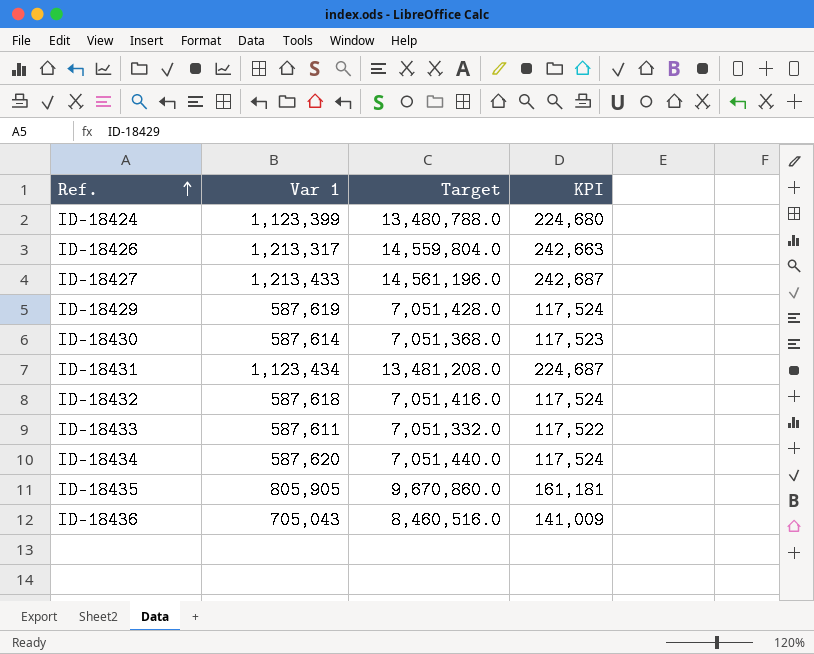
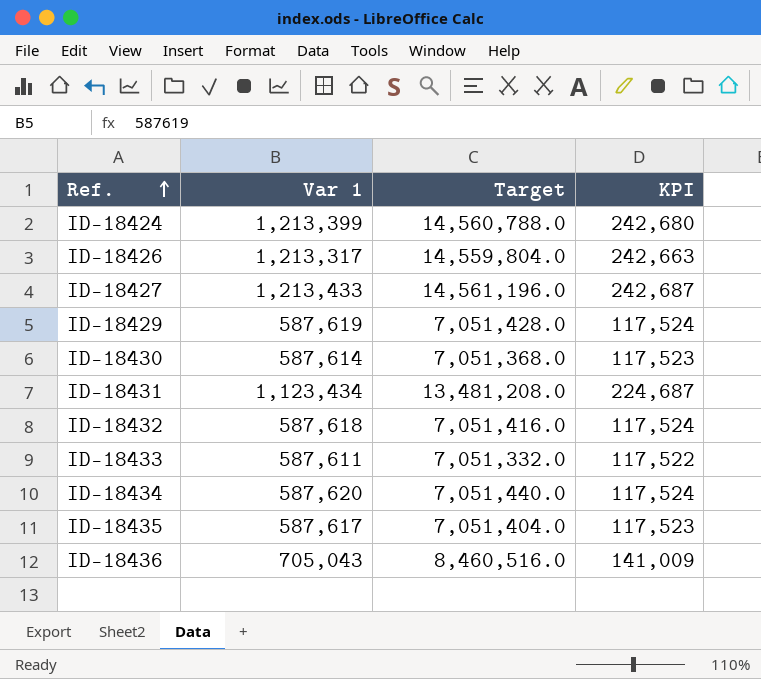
ID-18424 | Var 1: 1,123,399 -> 1,213,399
ID-18424 | Target: 13,480,788.0 -> 14,560,788.0
ID-18424 | KPI: 224,680 -> 242,680
ID-18435 | Var 1: 805,905 -> 587,617
ID-18435 | Target: 9,670,860.0 -> 7,051,404.0
ID-18435 | KPI: 161,181 -> 117,523

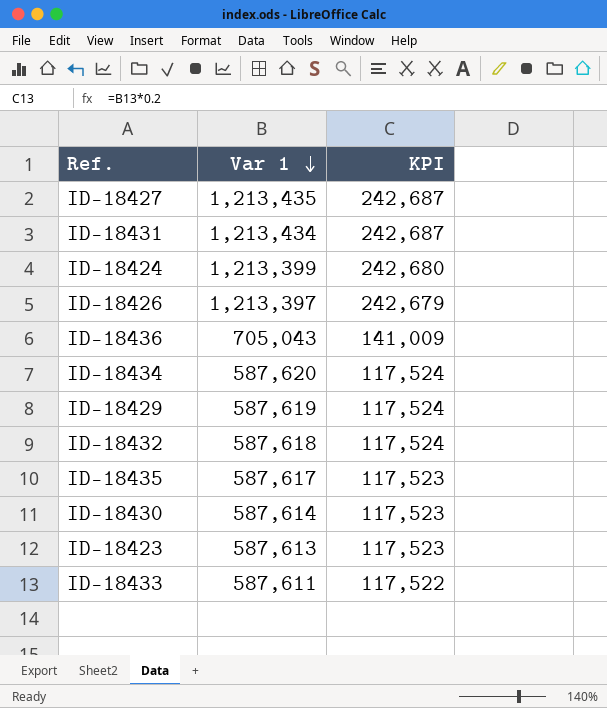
row order: Ref. ascending -> Var 1 descending
column Target | formula: [Var 1] * 12 -> none
ID-18427 | Var 1: 1,213,433 -> 1,213,435
ID-18431 | Var 1: 1,123,434 -> 1,213,434
ID-18431 | KPI: 224,687 -> 242,687
ID-18426 | Var 1: 1,213,317 -> 1,213,397
ID-18426 | KPI: 242,663 -> 242,679
row ID-18423: none -> 587,613 | 117,523

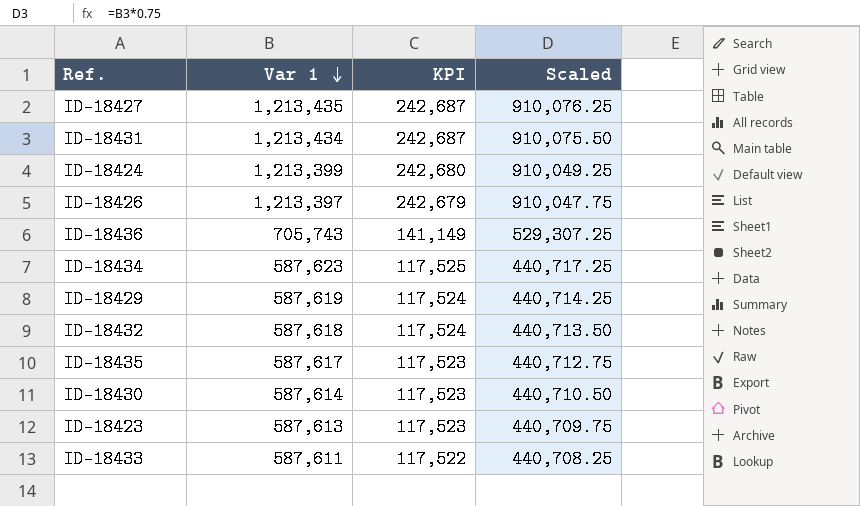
column Scaled | formula: none -> [Var 1] * 0.75
ID-18436 | Var 1: 705,043 -> 705,743
ID-18436 | KPI: 141,009 -> 141,149
ID-18434 | Var 1: 587,620 -> 587,623
ID-18434 | KPI: 117,524 -> 117,525

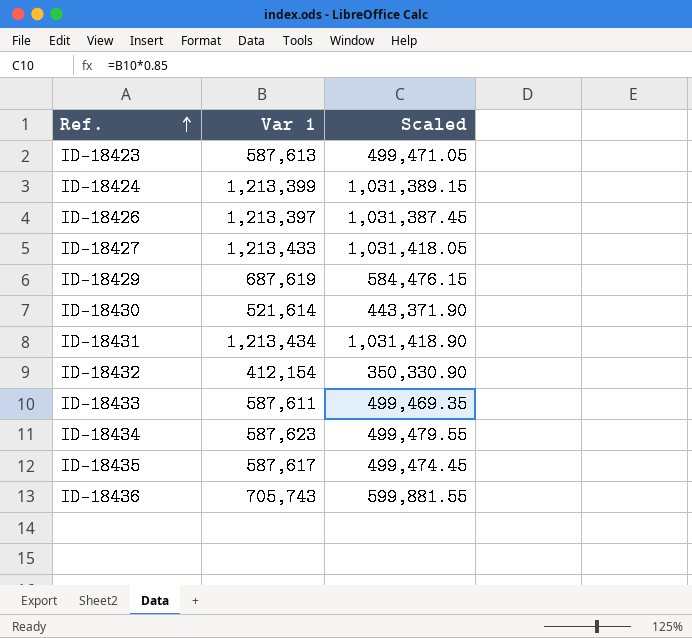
row order: Var 1 descending -> Ref. ascending
column KPI | formula: [Var 1] * 0.2 -> none
column Scaled | formula: [Var 1] * 0.75 -> [Var 1] * 0.85
ID-18427 | Var 1: 1,213,435 -> 1,213,433
ID-18429 | Var 1: 587,619 -> 687,619
ID-18430 | Var 1: 587,614 -> 521,614
ID-18432 | Var 1: 587,618 -> 412,154

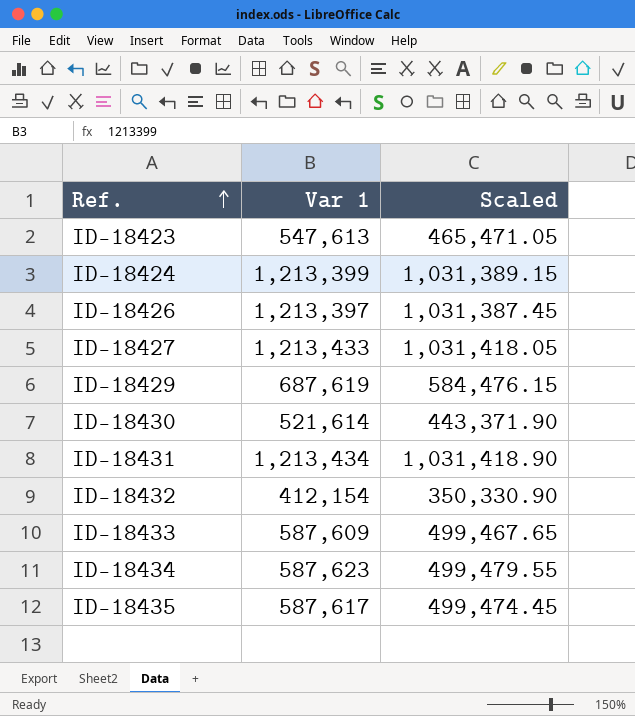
row ID-18436: 705,743 | 599,881.55 -> none
ID-18423 | Var 1: 587,613 -> 547,613
ID-18423 | Scaled: 499,471.05 -> 465,471.05
ID-18433 | Var 1: 587,611 -> 587,609
ID-18433 | Scaled: 499,469.35 -> 499,467.65

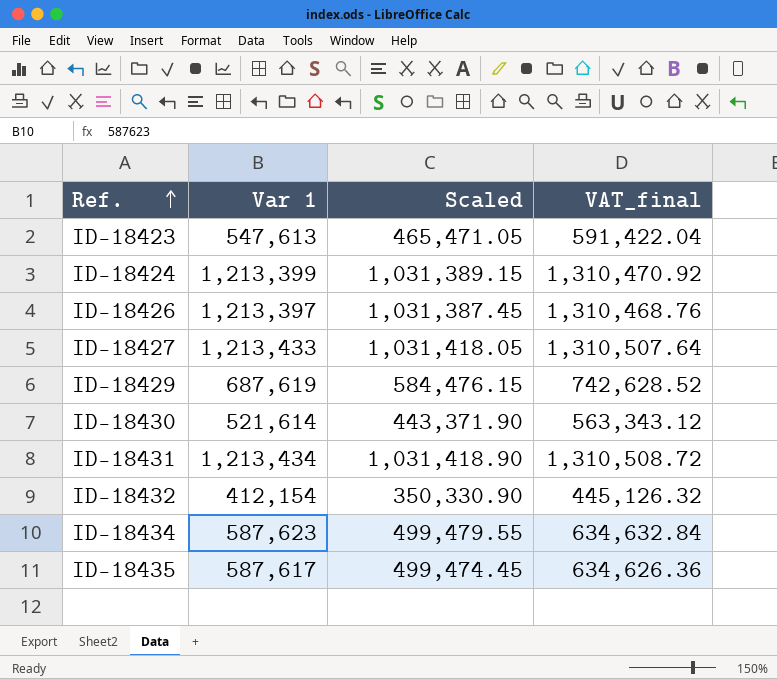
column VAT_final | formula: none -> [Var 1] * 1.08
row ID-18433: 587,609 | 499,467.65 -> none

